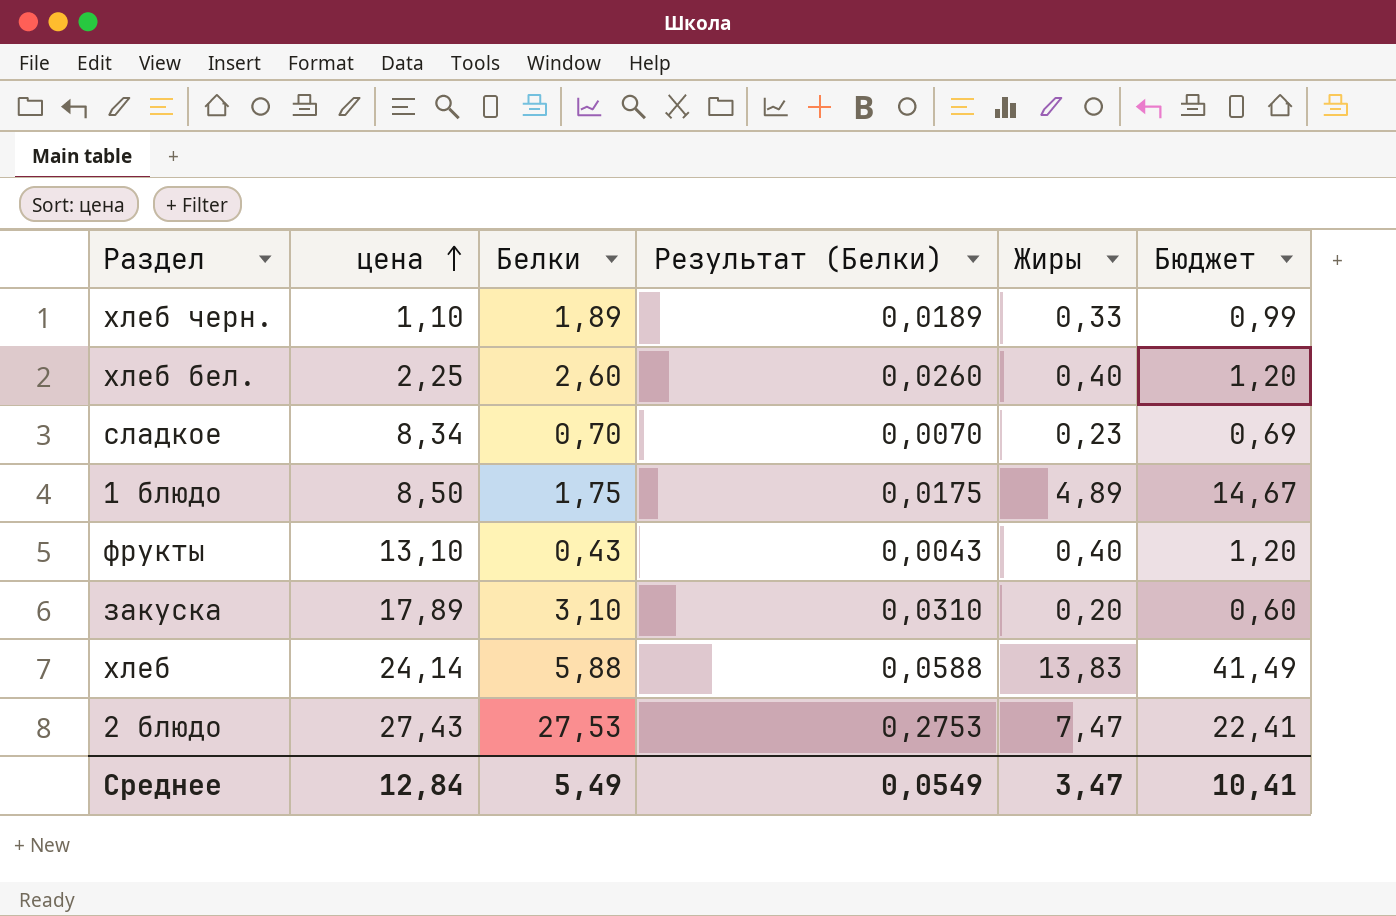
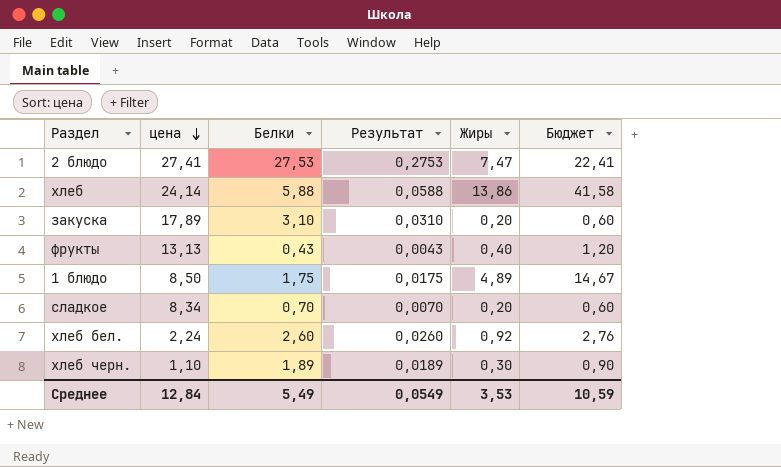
row order: цена ascending -> цена descending
column name: Результат (Белки) -> Результат
2 блюдо | цена: 27,43 -> 27,41
хлеб | Жиры: 13,83 -> 13,86
хлеб | Бюджет: 41,49 -> 41,58
фрукты | цена: 13,10 -> 13,13
сладкое | Жиры: 0,23 -> 0,20
сладкое | Бюджет: 0,69 -> 0,60
хлеб бел. | цена: 2,25 -> 2,24
хлеб бел. | Жиры: 0,40 -> 0,92
хлеб бел. | Бюджет: 1,20 -> 2,76
хлеб черн. | Жиры: 0,33 -> 0,30
хлеб черн. | Бюджет: 0,99 -> 0,90
Среднее | Жиры: 3,47 -> 3,53
Среднее | Бюджет: 10,41 -> 10,59

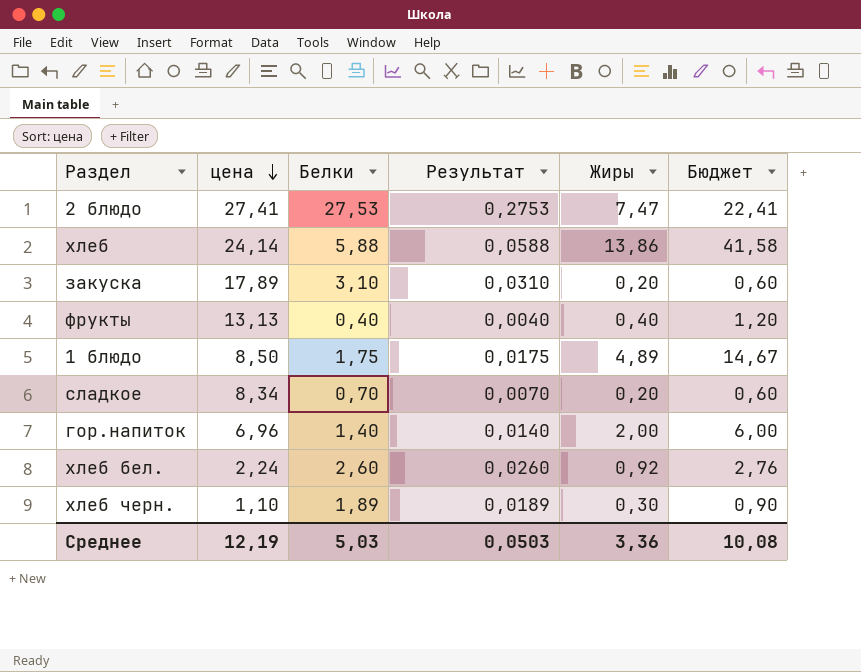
фрукты | Белки: 0,43 -> 0,40
фрукты | Результат: 0,0043 -> 0,0040
row гор.напиток: none -> 6,96 | 1,40 | 0,0140 | 2,00 | 6,00
Среднее | цена: 12,84 -> 12,19
Среднее | Белки: 5,49 -> 5,03
Среднее | Результат: 0,0549 -> 0,0503
Среднее | Жиры: 3,53 -> 3,36
Среднее | Бюджет: 10,59 -> 10,08

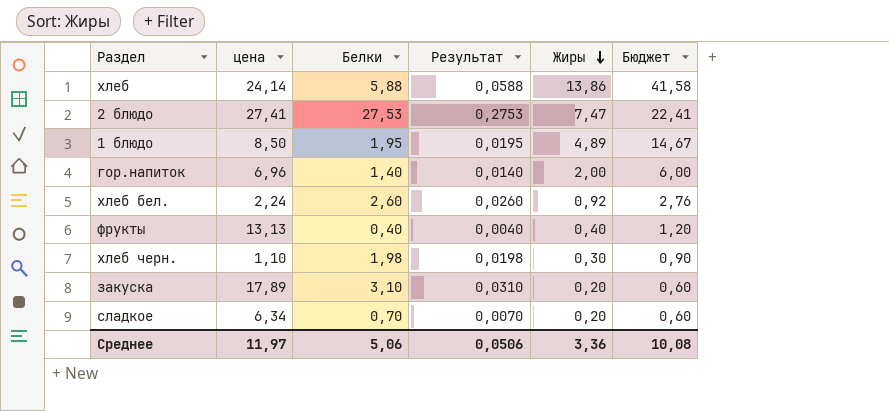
row order: цена descending -> Жиры descending
1 блюдо | Белки: 1,75 -> 1,95
1 блюдо | Результат: 0,0175 -> 0,0195
хлеб черн. | Белки: 1,89 -> 1,98
хлеб черн. | Результат: 0,0189 -> 0,0198
сладкое | цена: 8,34 -> 6,34
Среднее | цена: 12,19 -> 11,97
Среднее | Белки: 5,03 -> 5,06
Среднее | Результат: 0,0503 -> 0,0506

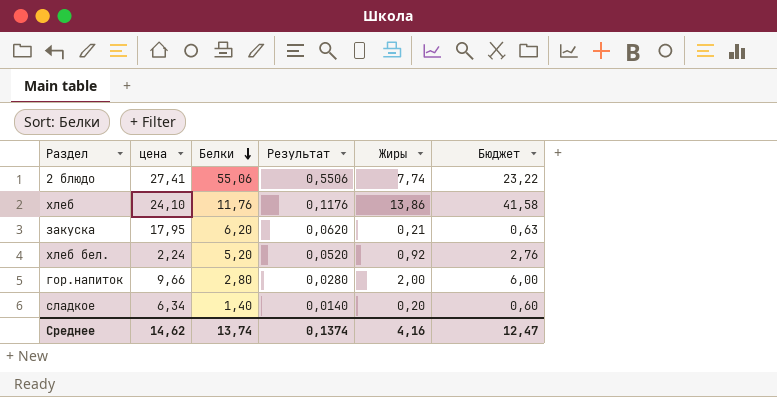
row order: Жиры descending -> Белки descending
row 1 блюдо: 8,50 | 1,95 | 0,0195 | 4,89 | 14,67 -> none
row фрукты: 13,13 | 0,40 | 0,0040 | 0,40 | 1,20 -> none
row хлеб черн.: 1,10 | 1,98 | 0,0198 | 0,30 | 0,90 -> none
2 блюдо | Белки: 27,53 -> 55,06
2 блюдо | Результат: 0,2753 -> 0,5506
2 блюдо | Жиры: 7,47 -> 7,74
2 блюдо | Бюджет: 22,41 -> 23,22
хлеб | цена: 24,14 -> 24,10
хлеб | Белки: 5,88 -> 11,76
хлеб | Результат: 0,0588 -> 0,1176
закуска | цена: 17,89 -> 17,95
закуска | Белки: 3,10 -> 6,20
закуска | Результат: 0,0310 -> 0,0620
закуска | Жиры: 0,20 -> 0,21
закуска | Бюджет: 0,60 -> 0,63
хлеб бел. | Белки: 2,60 -> 5,20
хлеб бел. | Результат: 0,0260 -> 0,0520
гор.напиток | цена: 6,96 -> 9,66
гор.напиток | Белки: 1,40 -> 2,80
гор.напиток | Результат: 0,0140 -> 0,0280
сладкое | Белки: 0,70 -> 1,40
сладкое | Результат: 0,0070 -> 0,0140
Среднее | цена: 11,97 -> 14,62
Среднее | Белки: 5,06 -> 13,74
Среднее | Результат: 0,0506 -> 0,1374
Среднее | Жиры: 3,36 -> 4,16
Среднее | Бюджет: 10,08 -> 12,47

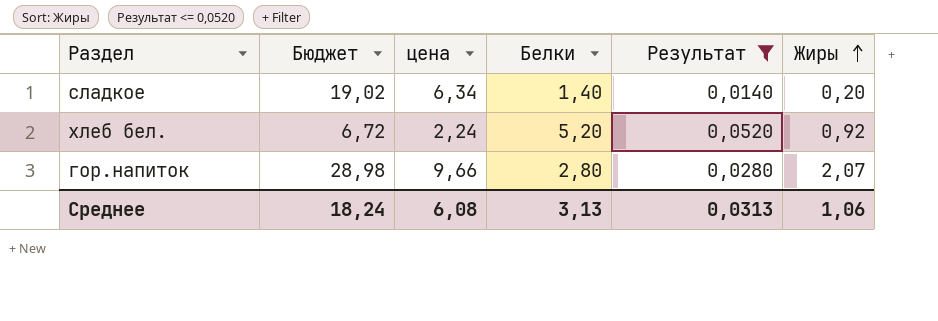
filter: none -> Результат <= 0,0520
row order: Белки descending -> Жиры ascending
column Бюджет | formula: [Жиры] * 3 -> [цена] * 3
column Бюджет | position: 6 -> 2
гор.напиток | Жиры: 2,00 -> 2,07
Среднее | Бюджет: 12,47 -> 18,24
Среднее | цена: 14,62 -> 6,08
Среднее | Белки: 13,74 -> 3,13
Среднее | Результат: 0,1374 -> 0,0313
Среднее | Жиры: 4,16 -> 1,06

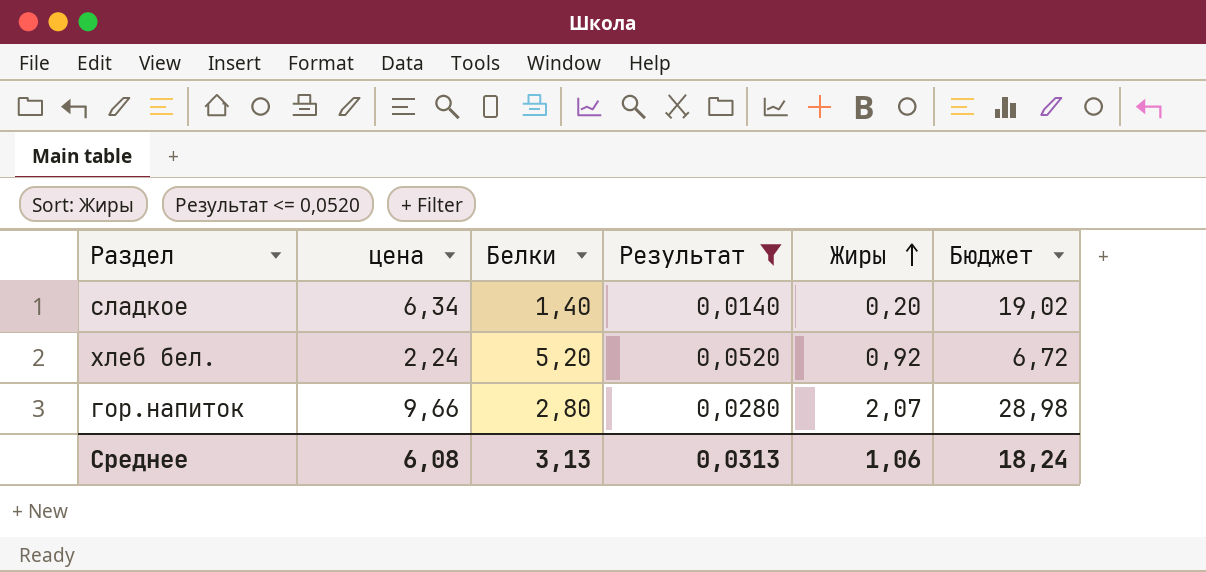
column Бюджет | position: 2 -> 6

